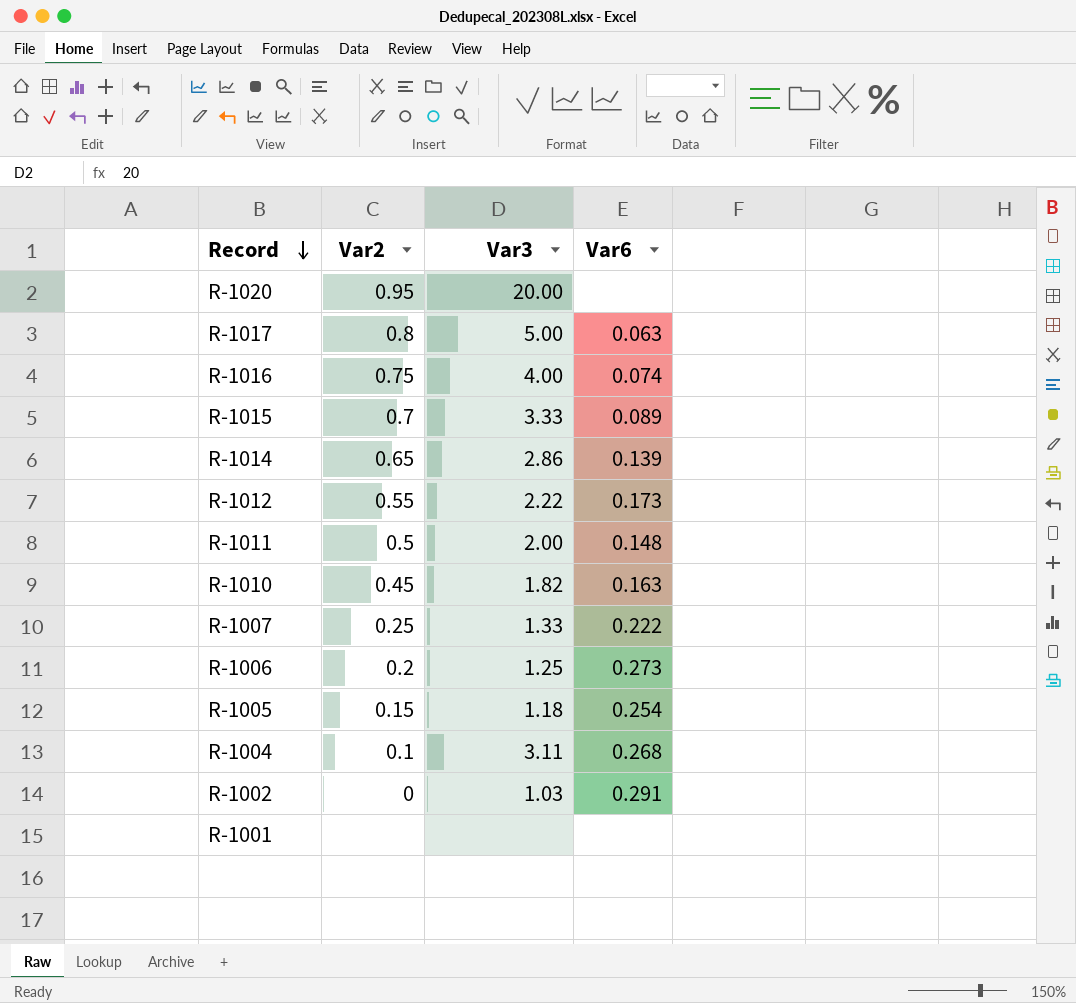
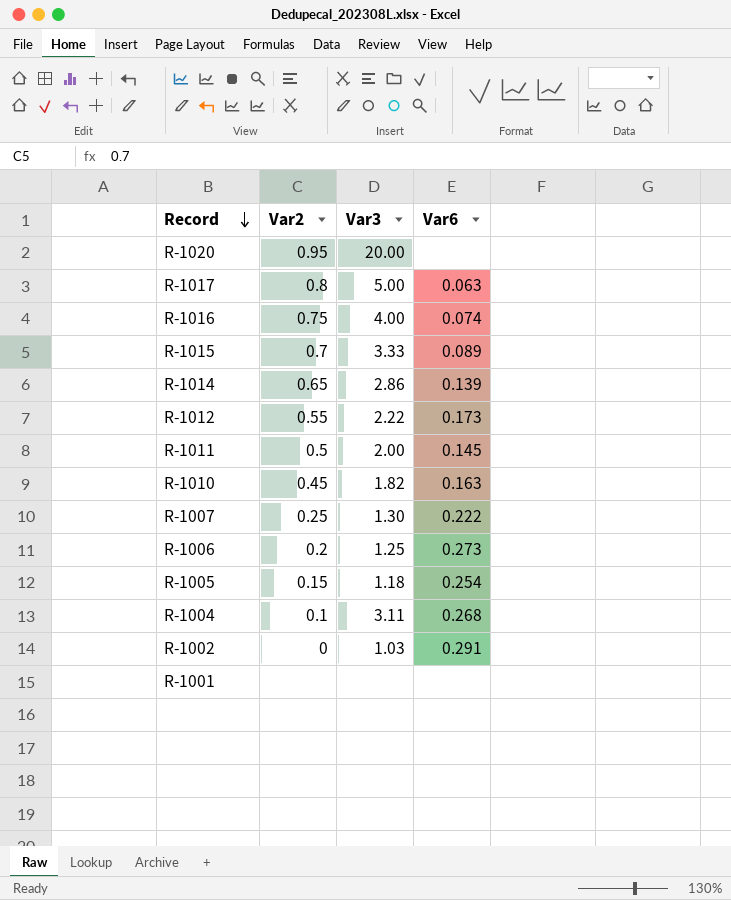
R-1011 | Var6: 0.148 -> 0.145
R-1007 | Var3: 1.33 -> 1.30

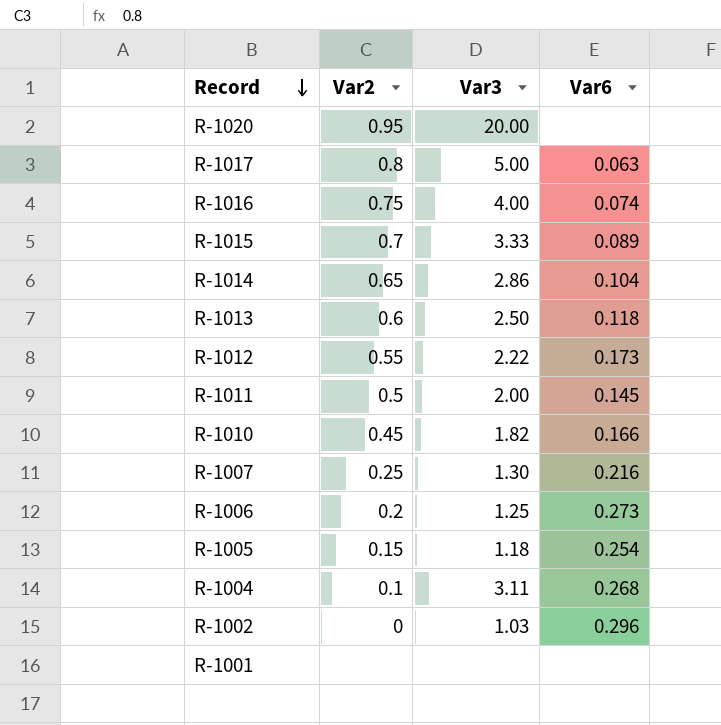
R-1014 | Var6: 0.139 -> 0.104
row R-1013: none -> 0.6 | 2.50 | 0.118
R-1010 | Var6: 0.163 -> 0.166
R-1007 | Var6: 0.222 -> 0.216
R-1002 | Var6: 0.291 -> 0.296

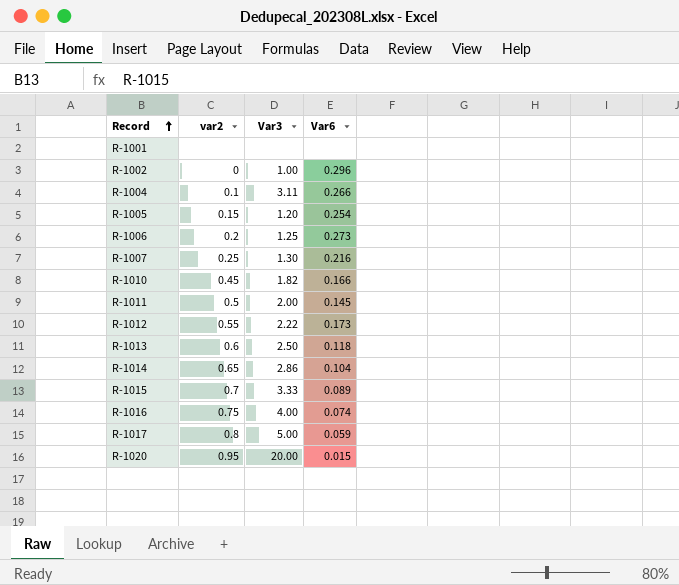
row order: Record descending -> Record ascending
column name: Var2 -> var2
R-1002 | Var3: 1.03 -> 1.00
R-1004 | Var6: 0.268 -> 0.266
R-1005 | Var3: 1.18 -> 1.20
R-1017 | Var6: 0.063 -> 0.059
R-1020 | Var6: none -> 0.015

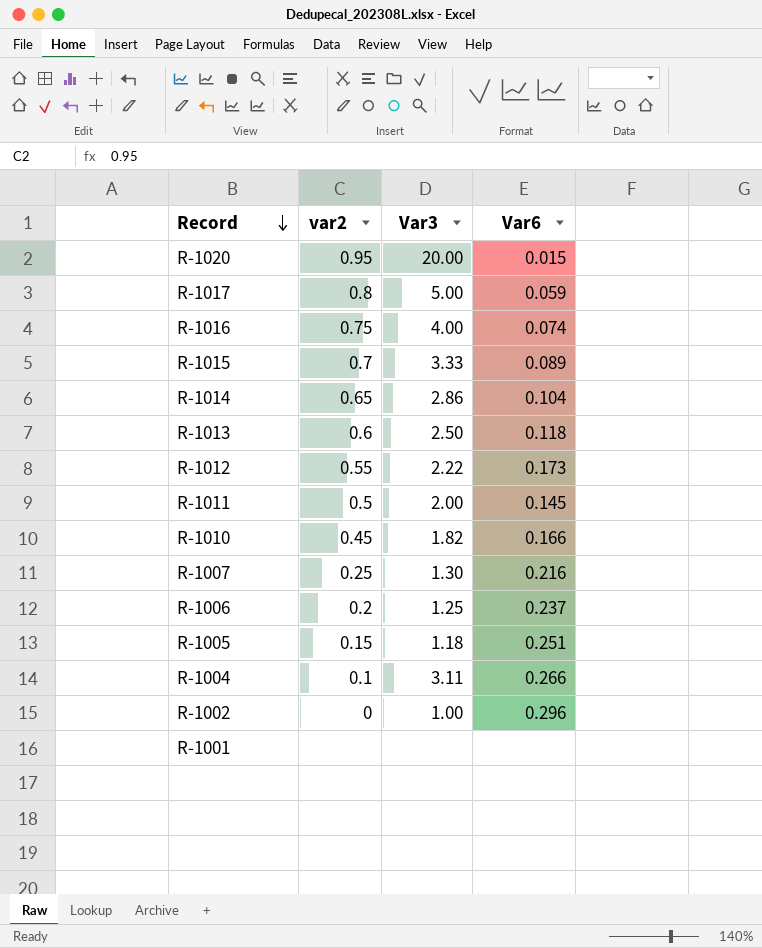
row order: Record ascending -> Record descending
R-1006 | Var6: 0.273 -> 0.237
R-1005 | Var3: 1.20 -> 1.18
R-1005 | Var6: 0.254 -> 0.251

